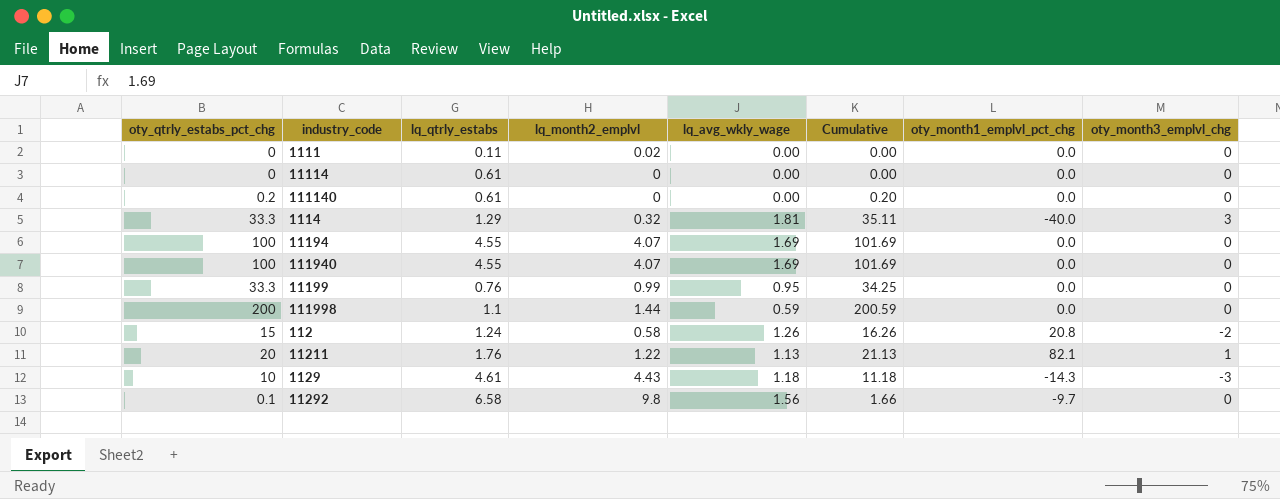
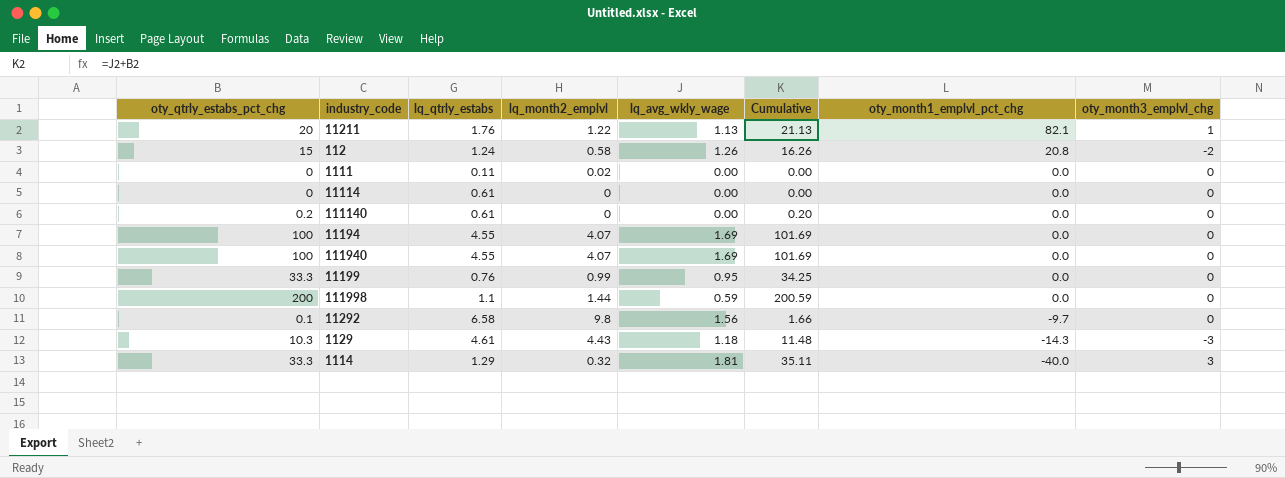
row order: none -> oty_month1_emplvl_pct_chg descending
1129 | oty_qtrly_estabs_pct_chg: 10 -> 10.3
1129 | Cumulative: 11.18 -> 11.48

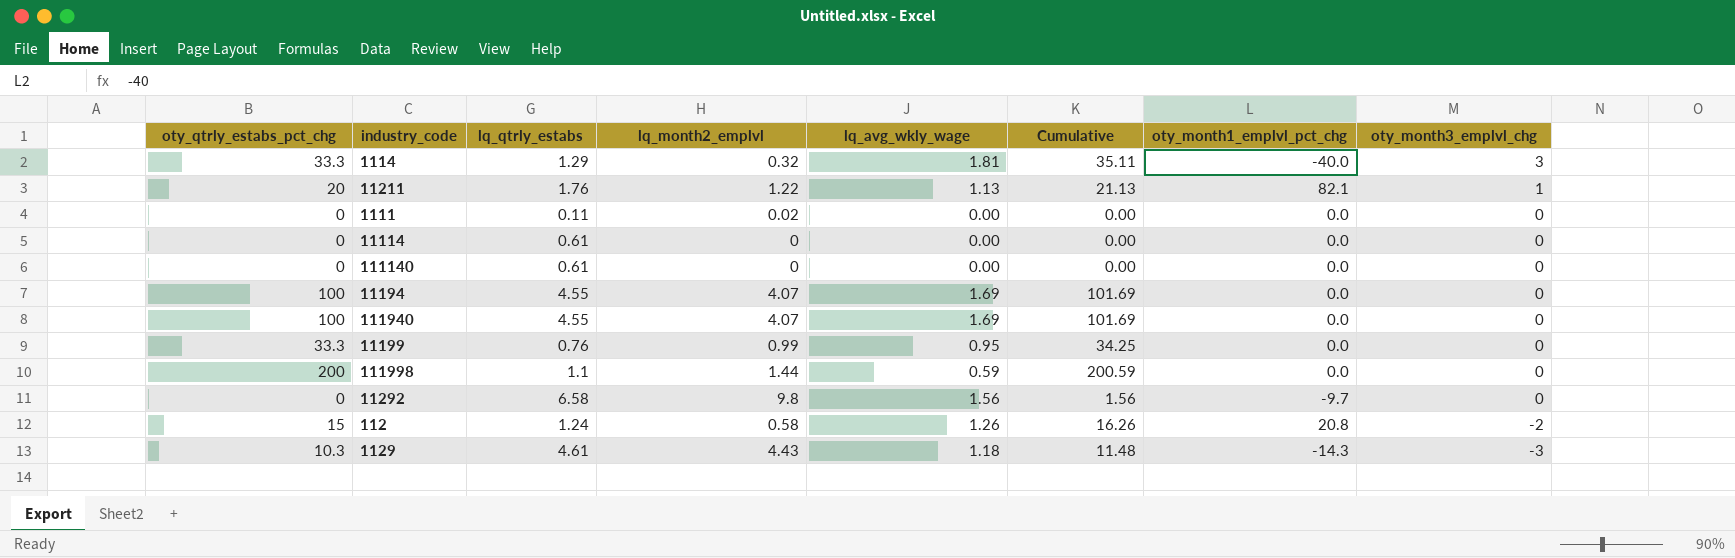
row order: oty_month1_emplvl_pct_chg descending -> oty_month3_emplvl_chg descending
111140 | oty_qtrly_estabs_pct_chg: 0.2 -> 0
111140 | Cumulative: 0.20 -> 0.00
11292 | oty_qtrly_estabs_pct_chg: 0.1 -> 0
11292 | Cumulative: 1.66 -> 1.56

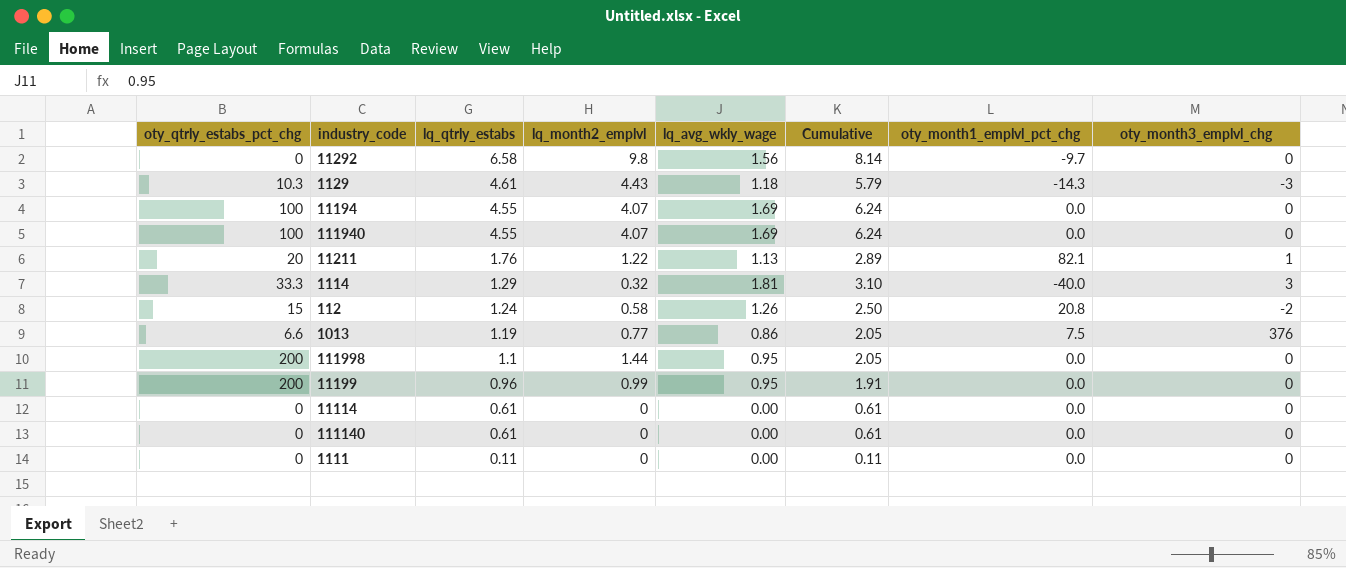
row order: oty_month3_emplvl_chg descending -> lq_qtrly_estabs descending
column Cumulative | formula: [oty_qtrly_estabs_pct_chg] + [lq_avg_wkly_wage] -> [lq_qtrly_estabs] + [lq_avg_wkly_wage]
row 1013: none -> 6.6 | 1.19 | 0.77 | 0.86 | 2.05 | 7.5 | 376
111998 | lq_avg_wkly_wage: 0.59 -> 0.95
11199 | oty_qtrly_estabs_pct_chg: 33.3 -> 200
11199 | lq_qtrly_estabs: 0.76 -> 0.96
1111 | lq_month2_emplvl: 0.02 -> 0

